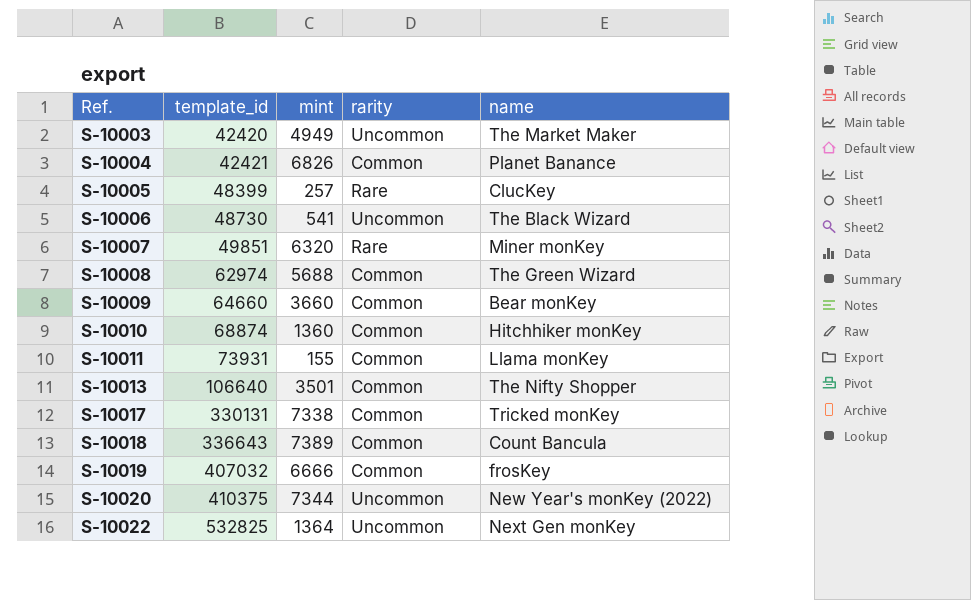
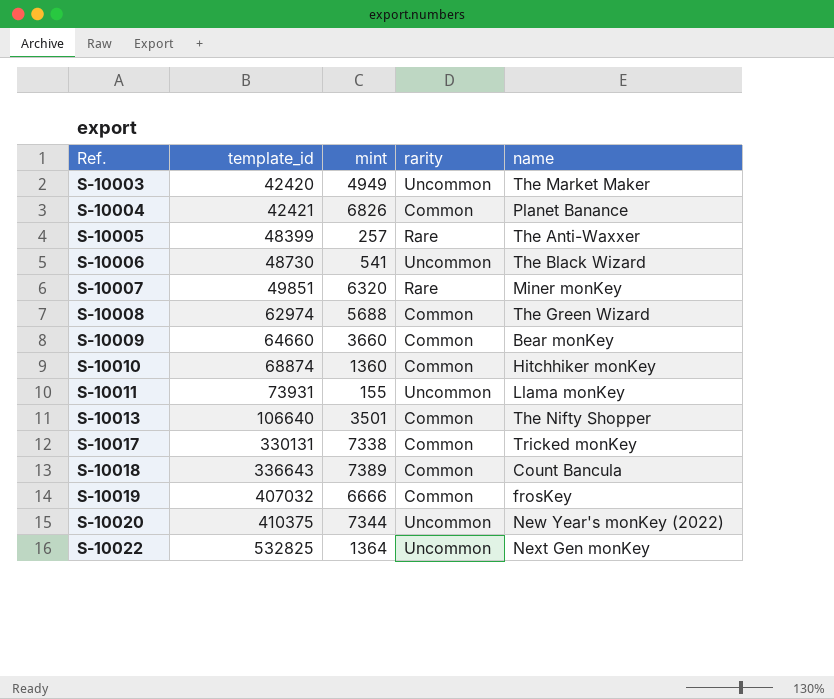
S-10005 | name: ClucKey -> The Anti-Waxxer
S-10011 | rarity: Common -> Uncommon

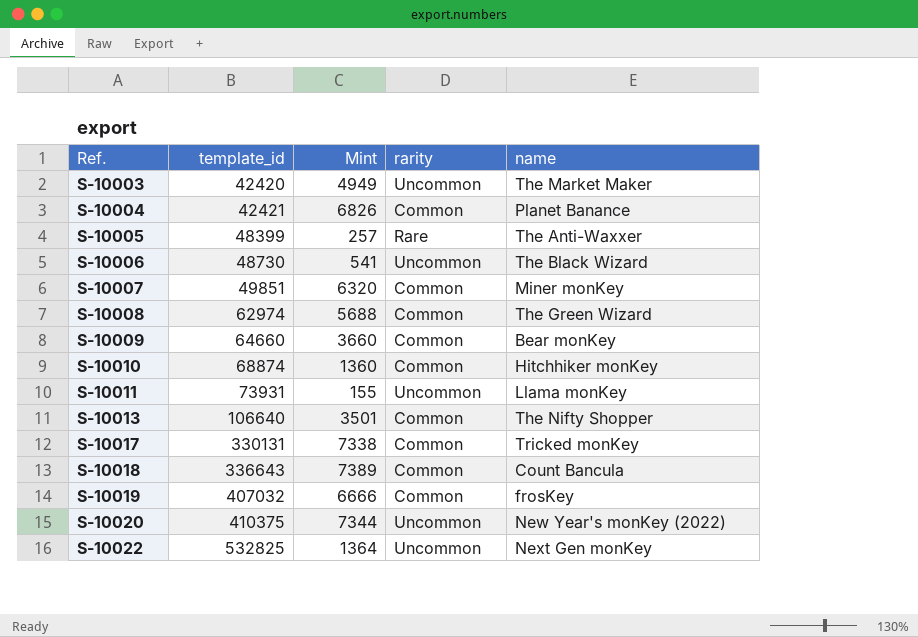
column name: mint -> Mint
S-10007 | rarity: Rare -> Common

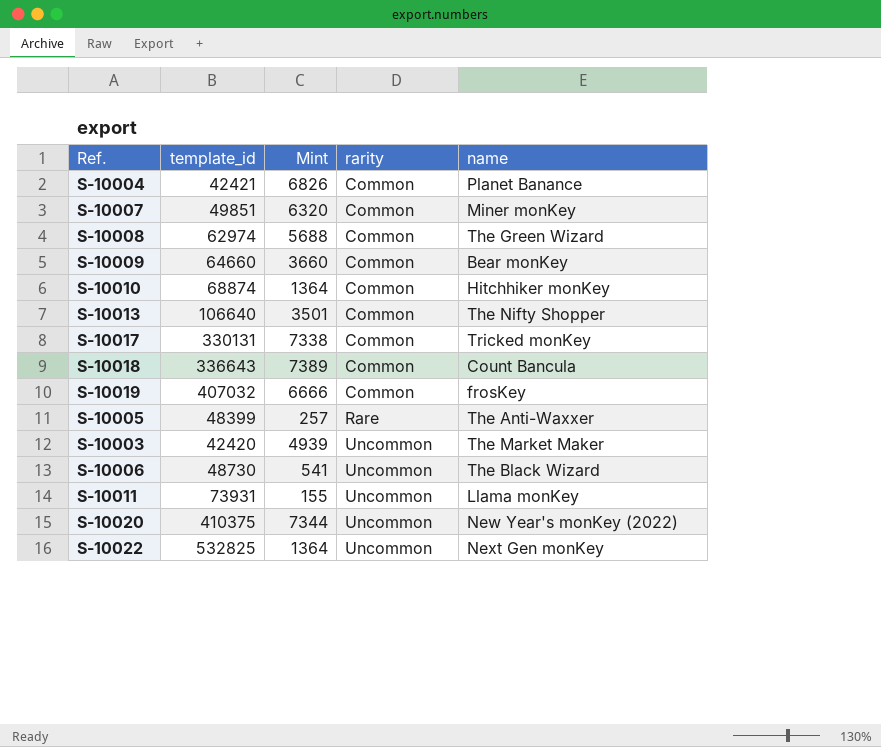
row order: Ref. ascending -> rarity ascending
S-10010 | Mint: 1360 -> 1364
S-10003 | Mint: 4949 -> 4939

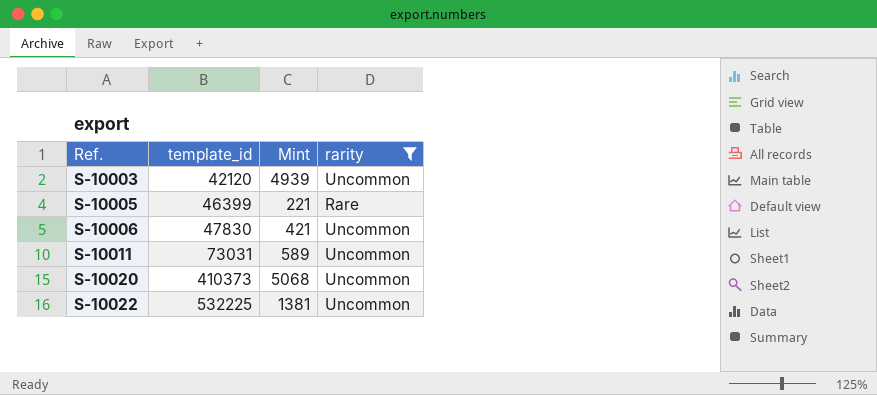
filter: none -> rarity != Common
row order: rarity ascending -> Ref. ascending
column name | position: 5 -> none
S-10003 | template_id: 42420 -> 42120
S-10005 | template_id: 48399 -> 46399
S-10005 | Mint: 257 -> 221
S-10006 | template_id: 48730 -> 47830
S-10006 | Mint: 541 -> 421
S-10011 | template_id: 73931 -> 73031
S-10011 | Mint: 155 -> 589
S-10020 | template_id: 410375 -> 410373
S-10020 | Mint: 7344 -> 5068
S-10022 | template_id: 532825 -> 532225
S-10022 | Mint: 1364 -> 1381

